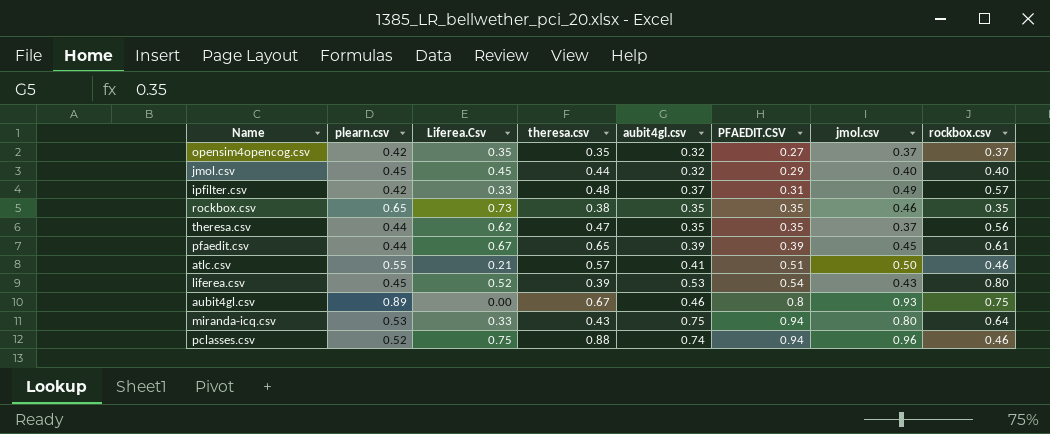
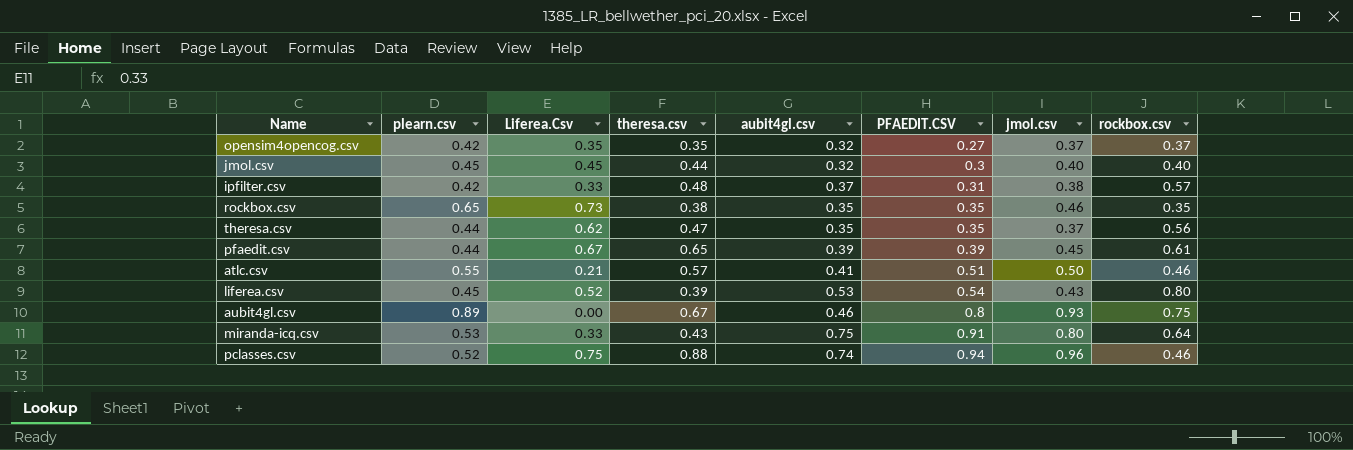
jmol.csv | PFAEDIT.CSV: 0.29 -> 0.3
ipfilter.csv | jmol.csv: 0.49 -> 0.38
miranda-icq.csv | PFAEDIT.CSV: 0.94 -> 0.91

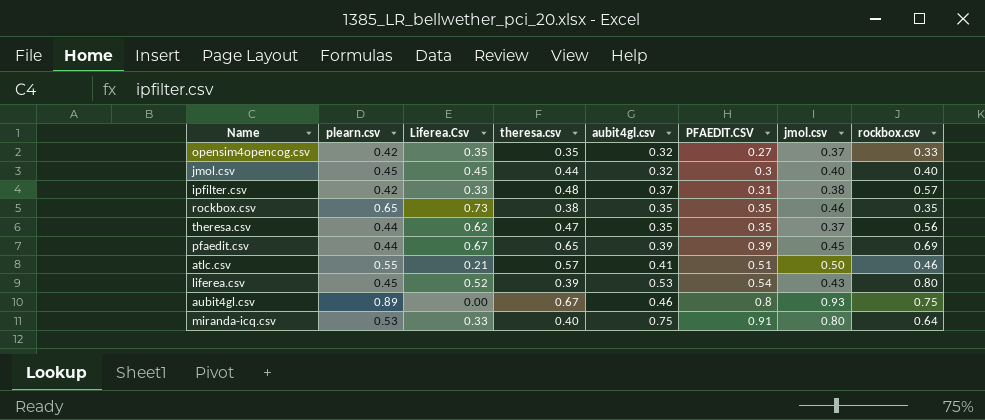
row pclasses.csv: 0.52 | 0.75 | 0.88 | 0.74 | 0.94 | 0.96 | 0.46 -> none
opensim4opencog.csv | rockbox.csv: 0.37 -> 0.33
pfaedit.csv | rockbox.csv: 0.61 -> 0.69
miranda-icq.csv | theresa.csv: 0.43 -> 0.40

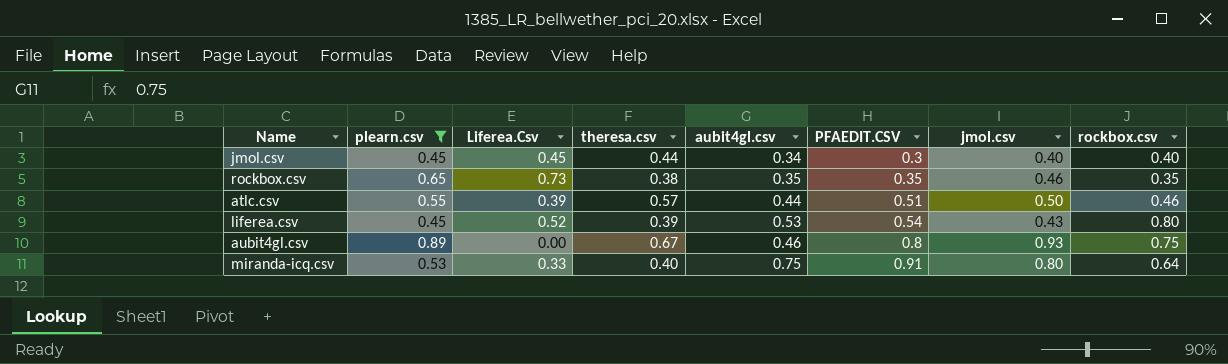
filter: none -> plearn.csv >= 0.45
jmol.csv | aubit4gl.csv: 0.32 -> 0.34
atlc.csv | Liferea.Csv: 0.21 -> 0.39
atlc.csv | aubit4gl.csv: 0.41 -> 0.44

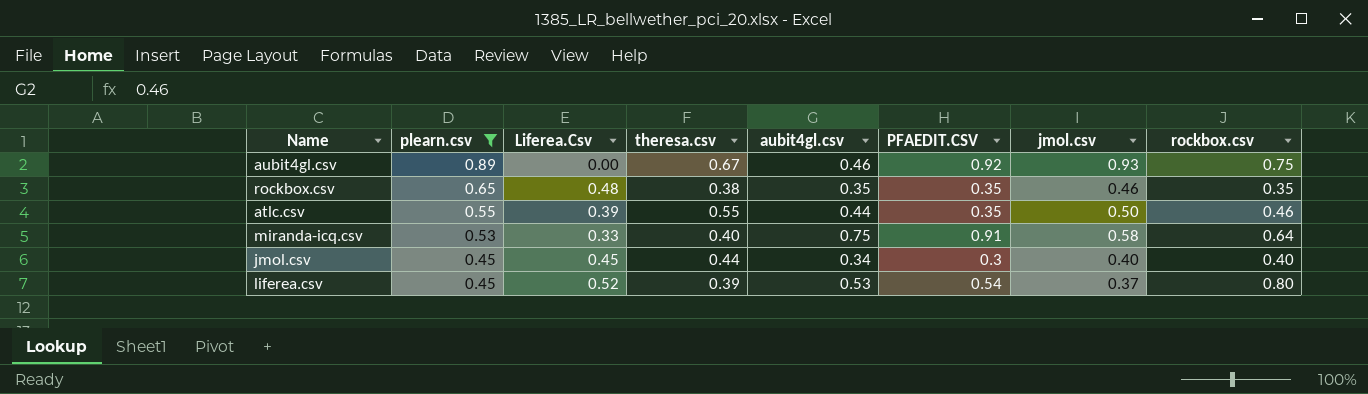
row order: PFAEDIT.CSV ascending -> plearn.csv descending
aubit4gl.csv | PFAEDIT.CSV: 0.8 -> 0.92
rockbox.csv | Liferea.Csv: 0.73 -> 0.48
atlc.csv | theresa.csv: 0.57 -> 0.55
atlc.csv | PFAEDIT.CSV: 0.51 -> 0.35
miranda-icq.csv | jmol.csv: 0.80 -> 0.58
liferea.csv | jmol.csv: 0.43 -> 0.37

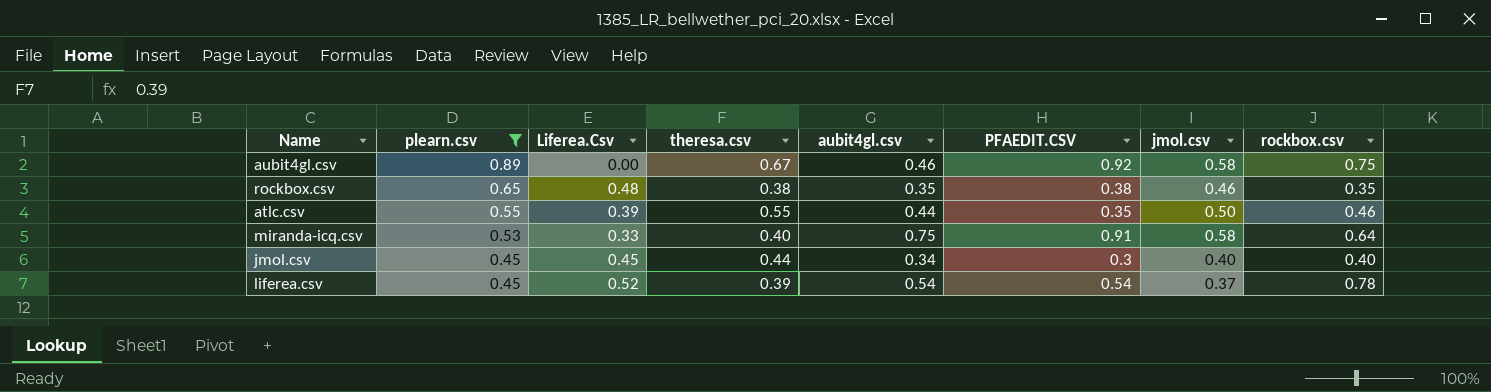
aubit4gl.csv | jmol.csv: 0.93 -> 0.58
rockbox.csv | PFAEDIT.CSV: 0.35 -> 0.38
liferea.csv | aubit4gl.csv: 0.53 -> 0.54
liferea.csv | rockbox.csv: 0.80 -> 0.78

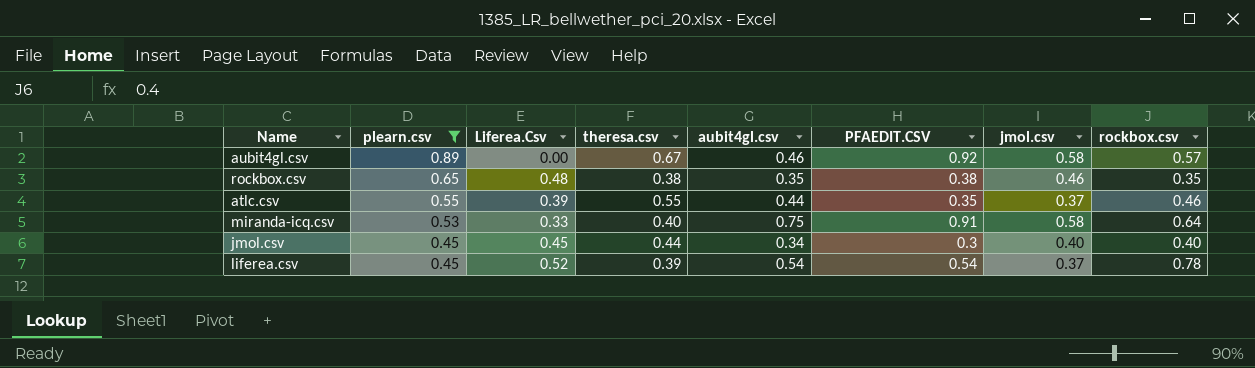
aubit4gl.csv | rockbox.csv: 0.75 -> 0.57
atlc.csv | jmol.csv: 0.50 -> 0.37

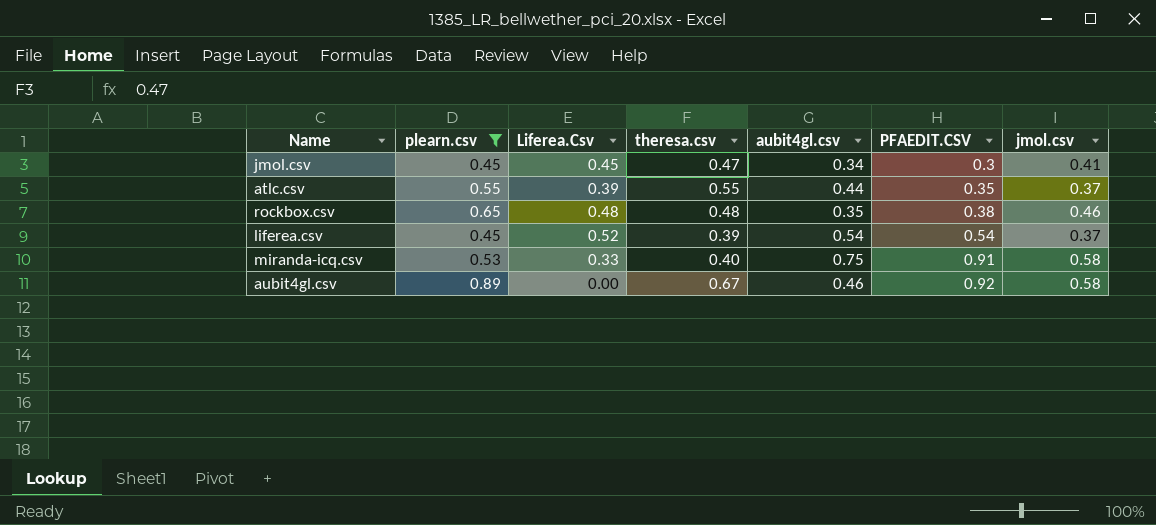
row order: plearn.csv descending -> PFAEDIT.CSV ascending
column rockbox.csv | position: 8 -> none
jmol.csv | theresa.csv: 0.44 -> 0.47
jmol.csv | jmol.csv: 0.40 -> 0.41
rockbox.csv | theresa.csv: 0.38 -> 0.48

